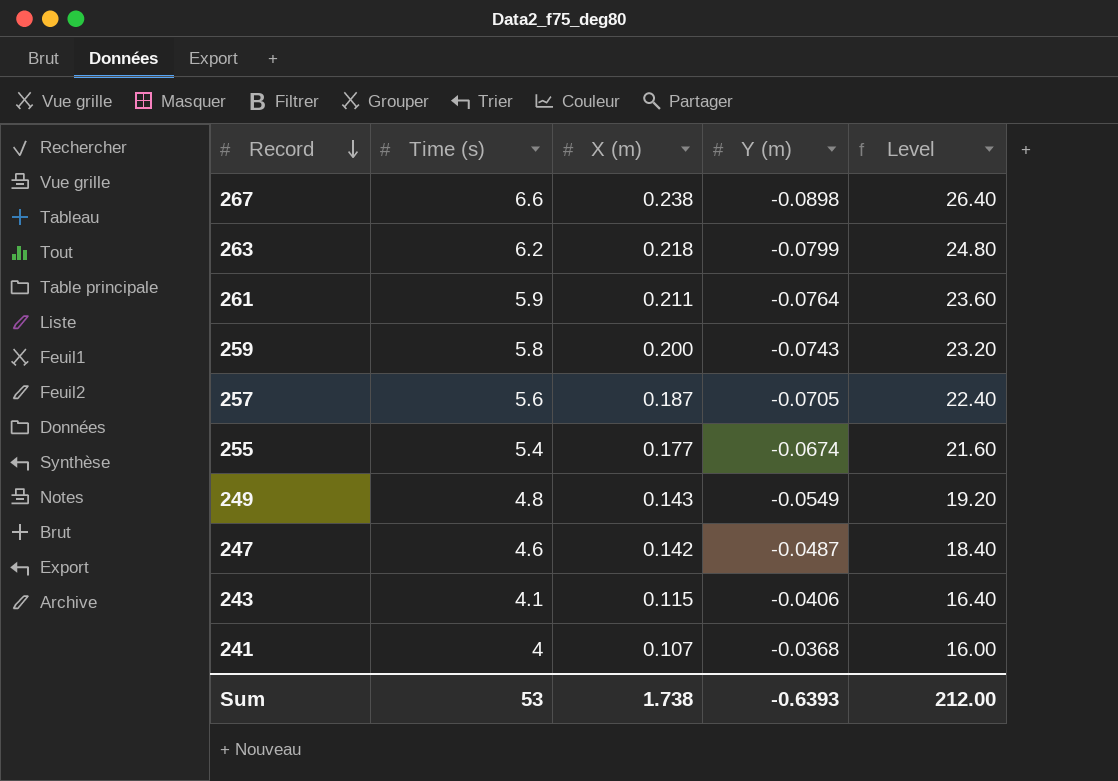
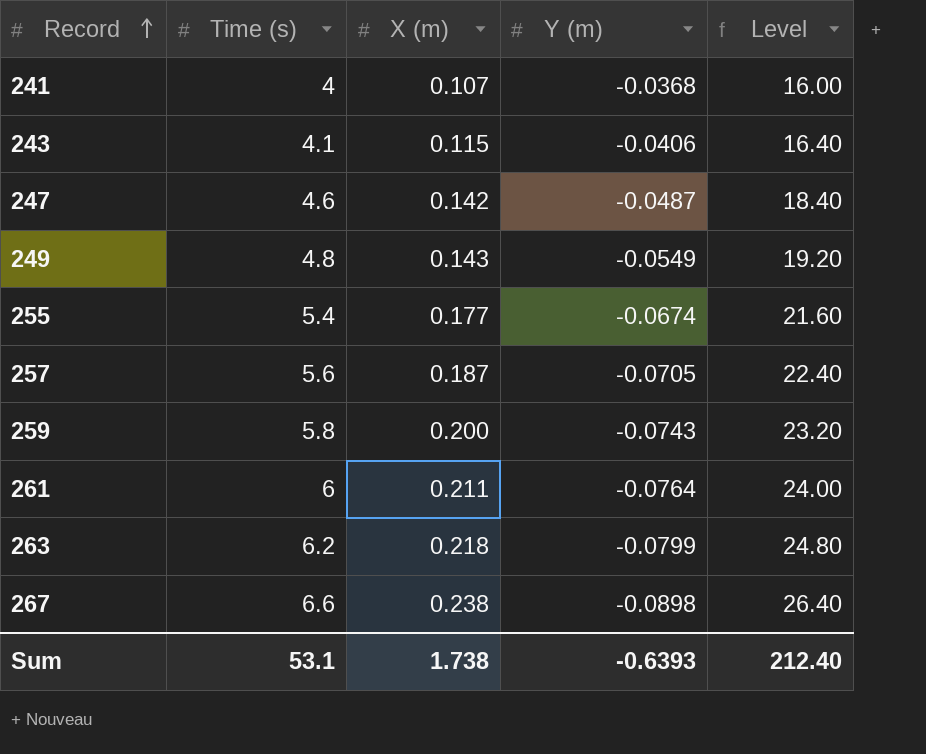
row order: Record descending -> Record ascending
261 | Time (s): 5.9 -> 6
261 | Level: 23.60 -> 24.00
Sum | Time (s): 53 -> 53.1
Sum | Level: 212.00 -> 212.40

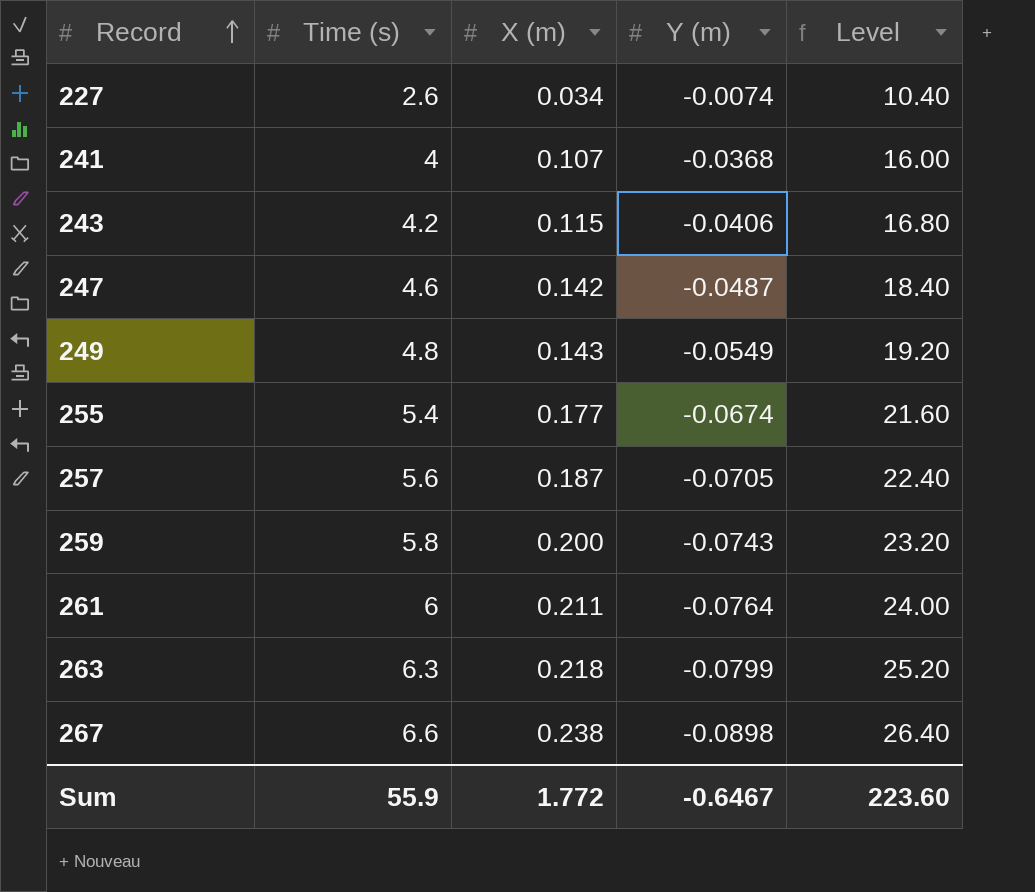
row 227: none -> 2.6 | 0.034 | -0.0074 | 10.40
243 | Time (s): 4.1 -> 4.2
243 | Level: 16.40 -> 16.80
263 | Time (s): 6.2 -> 6.3
263 | Level: 24.80 -> 25.20
Sum | Time (s): 53.1 -> 55.9
Sum | X (m): 1.738 -> 1.772
Sum | Y (m): -0.6393 -> -0.6467
Sum | Level: 212.40 -> 223.60

